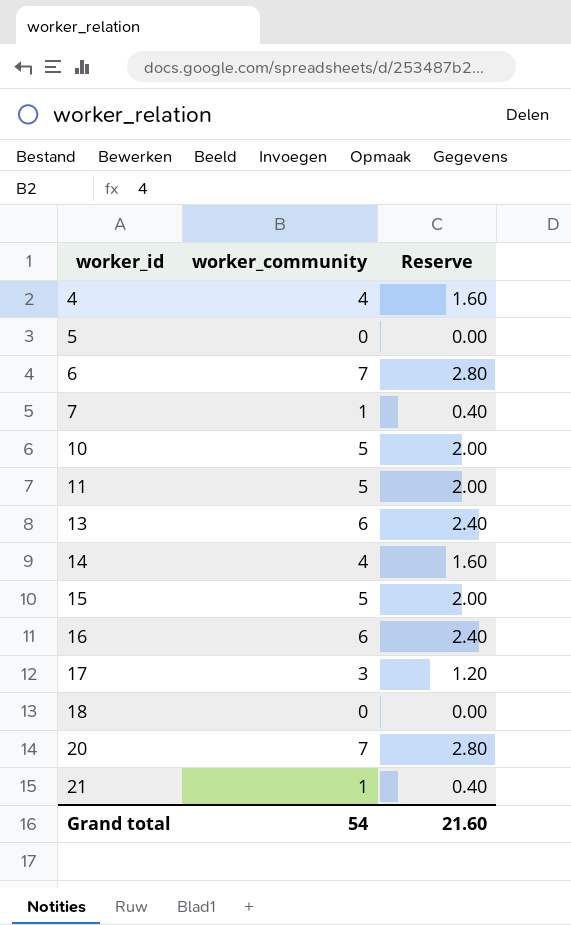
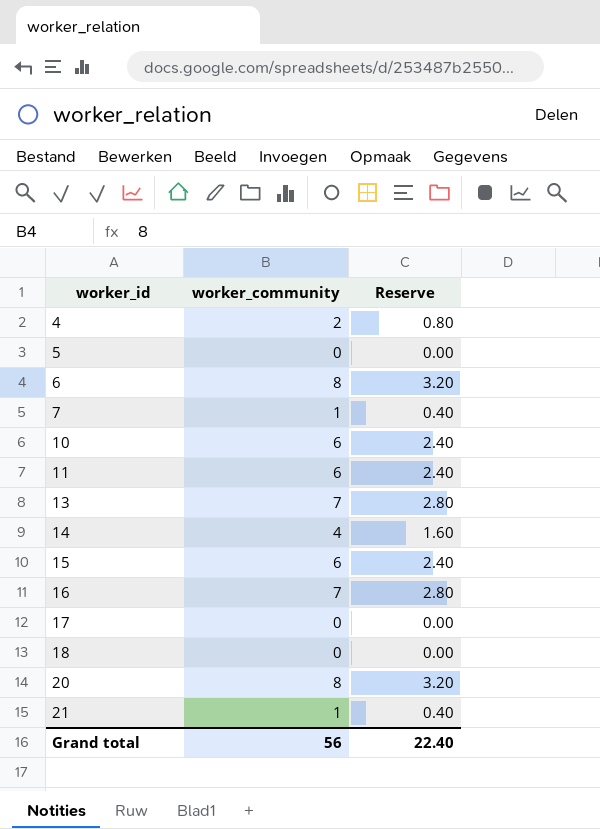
4 | worker_community: 4 -> 2
4 | Reserve: 1.60 -> 0.80
6 | worker_community: 7 -> 8
6 | Reserve: 2.80 -> 3.20
10 | worker_community: 5 -> 6
10 | Reserve: 2.00 -> 2.40
11 | worker_community: 5 -> 6
11 | Reserve: 2.00 -> 2.40
13 | worker_community: 6 -> 7
13 | Reserve: 2.40 -> 2.80
15 | worker_community: 5 -> 6
15 | Reserve: 2.00 -> 2.40
16 | worker_community: 6 -> 7
16 | Reserve: 2.40 -> 2.80
17 | worker_community: 3 -> 0
17 | Reserve: 1.20 -> 0.00
20 | worker_community: 7 -> 8
20 | Reserve: 2.80 -> 3.20
Grand total | worker_community: 54 -> 56
Grand total | Reserve: 21.60 -> 22.40

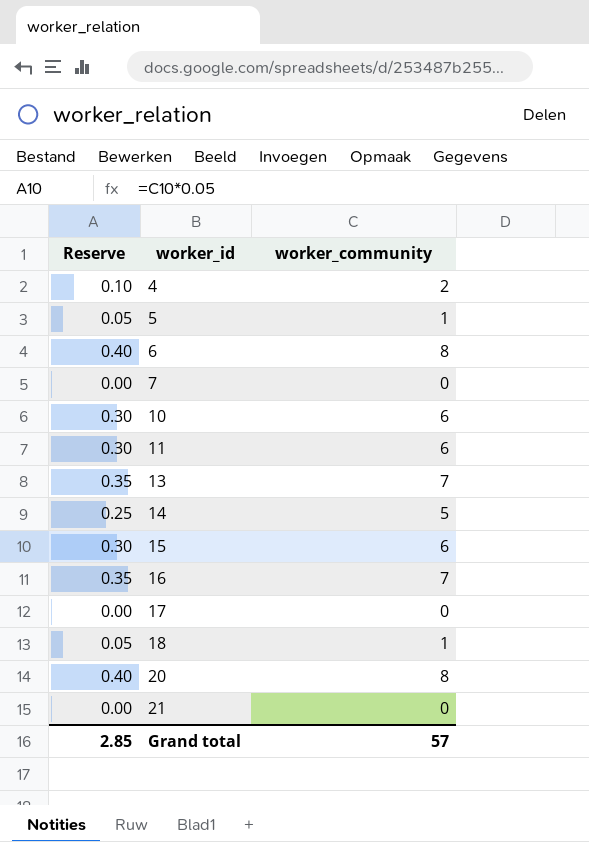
column Reserve | formula: [worker_community] * 0.4 -> [worker_community] * 0.05
column Reserve | position: 3 -> 1
5 | worker_community: 0 -> 1
7 | worker_community: 1 -> 0
14 | worker_community: 4 -> 5
18 | worker_community: 0 -> 1
21 | worker_community: 1 -> 0
Grand total | Reserve: 22.40 -> 2.85
Grand total | worker_community: 56 -> 57

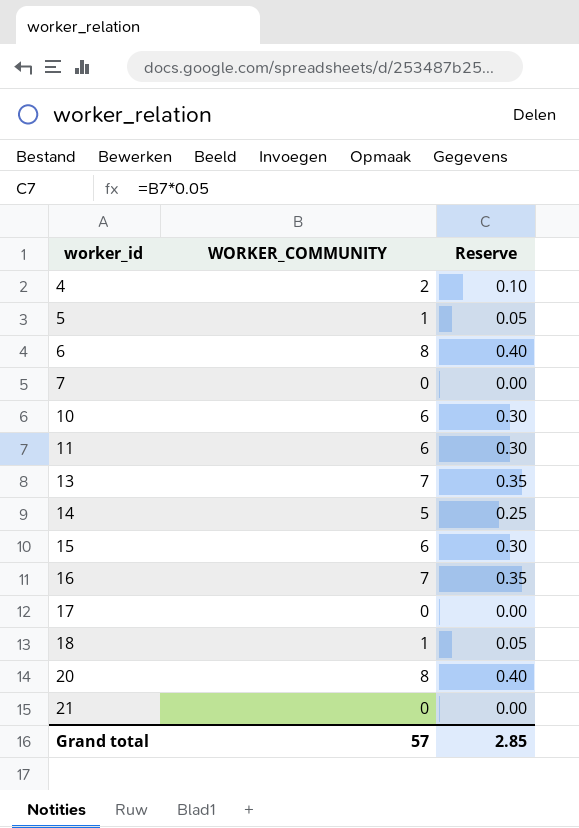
column name: worker_community -> WORKER_COMMUNITY
column Reserve | position: 1 -> 3

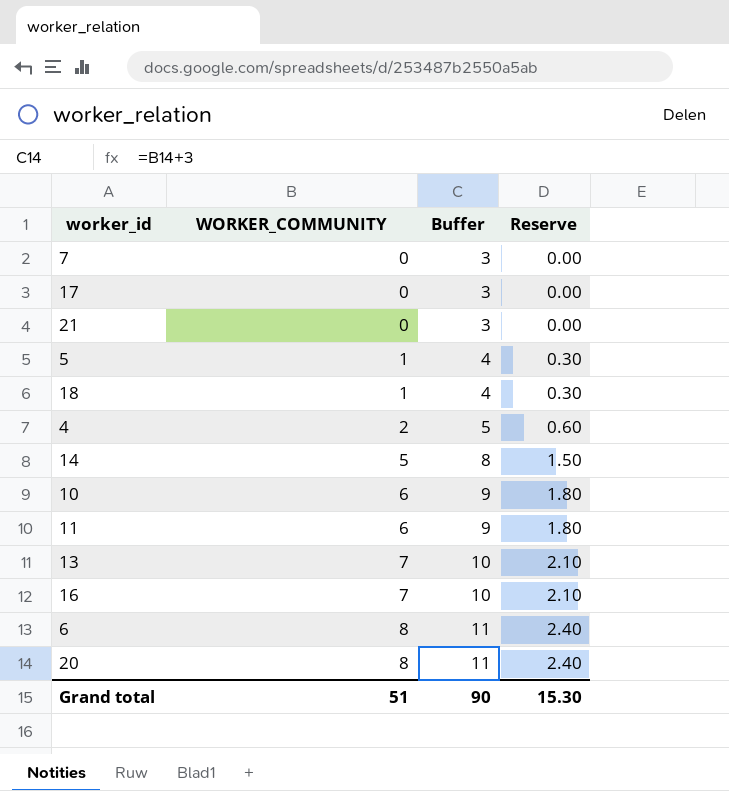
row order: worker_id ascending -> WORKER_COMMUNITY ascending
column Buffer | formula: none -> [WORKER_COMMUNITY] + 3
column Reserve | formula: [WORKER_COMMUNITY] * 0.05 -> [WORKER_COMMUNITY] * 0.3
row 15: 6 | 0.30 -> none
Grand total | WORKER_COMMUNITY: 57 -> 51
Grand total | Reserve: 2.85 -> 15.30

